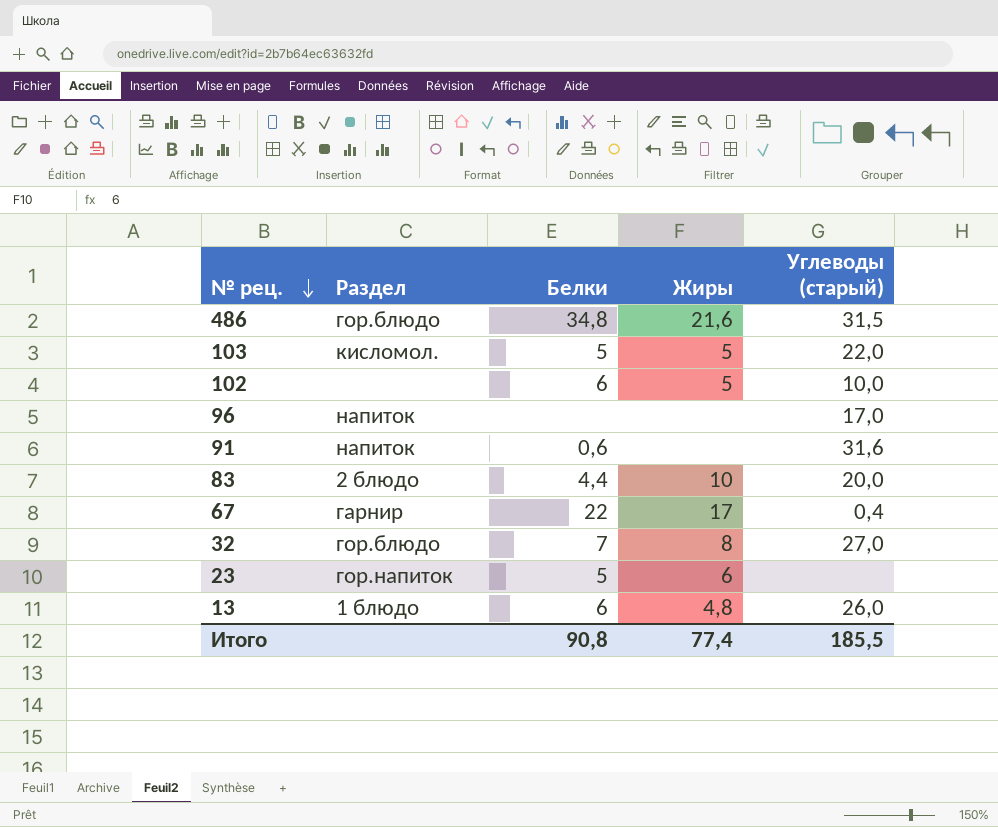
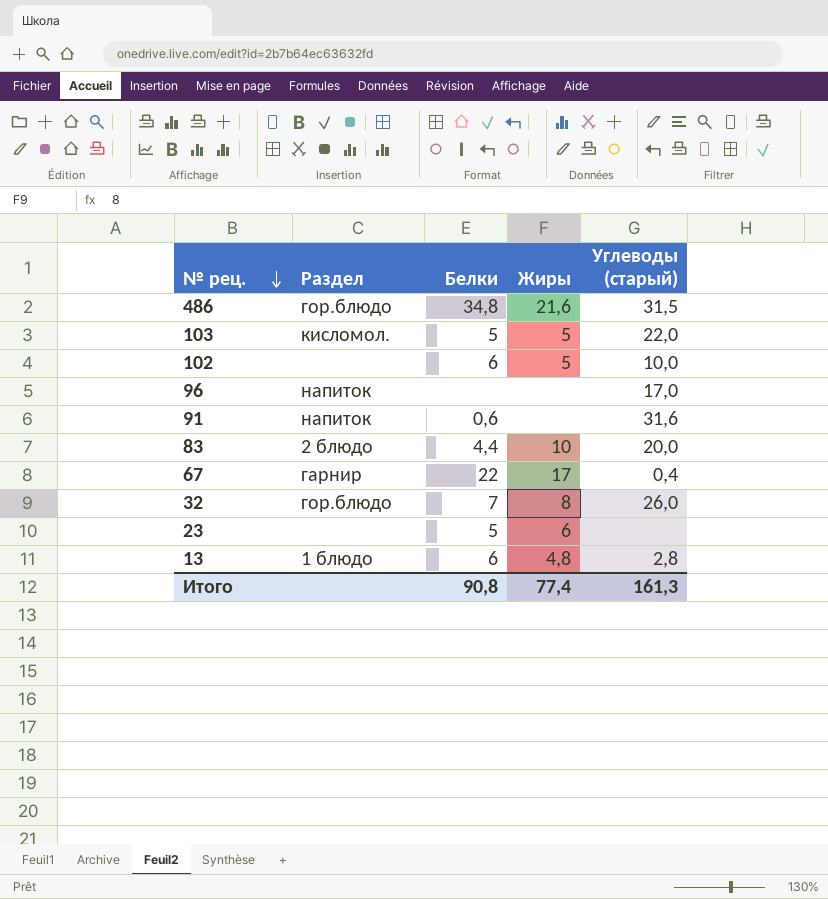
32 | Углеводы (старый): 27,0 -> 26,0
23 | Раздел: гор.напиток -> none
13 | Углеводы (старый): 26,0 -> 2,8
Итого | Углеводы (старый): 185,5 -> 161,3

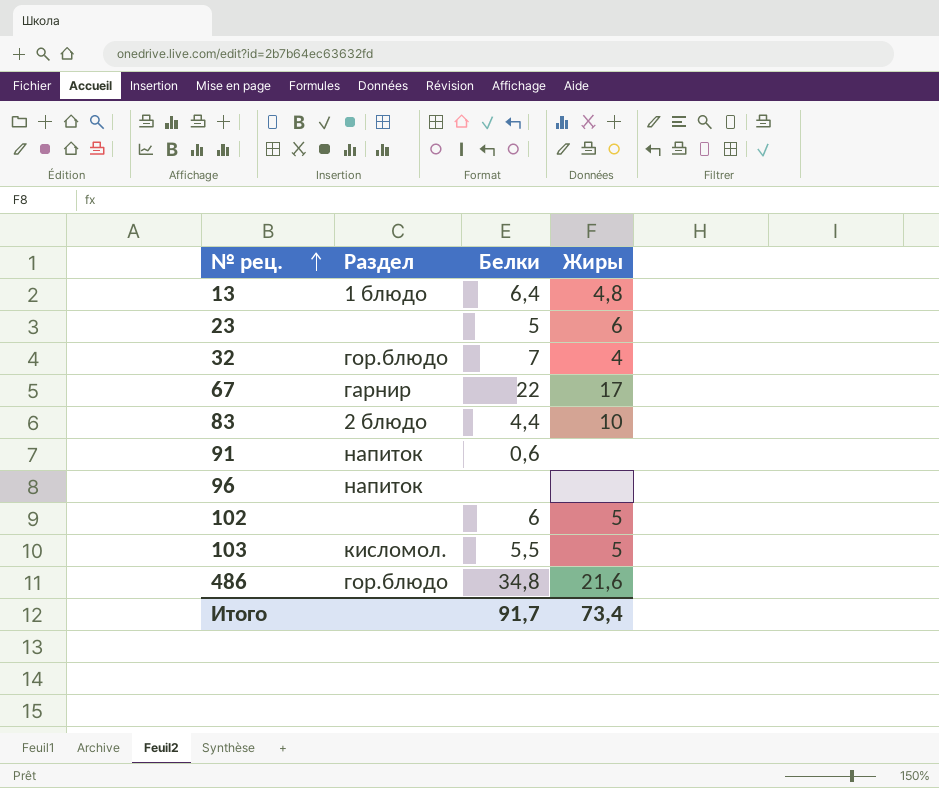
row order: № рец. descending -> № рец. ascending
column Углеводы (старый) | position: 5 -> none
13 | Белки: 6 -> 6,4
32 | Жиры: 8 -> 4
103 | Белки: 5 -> 5,5
Итого | Белки: 90,8 -> 91,7
Итого | Жиры: 77,4 -> 73,4

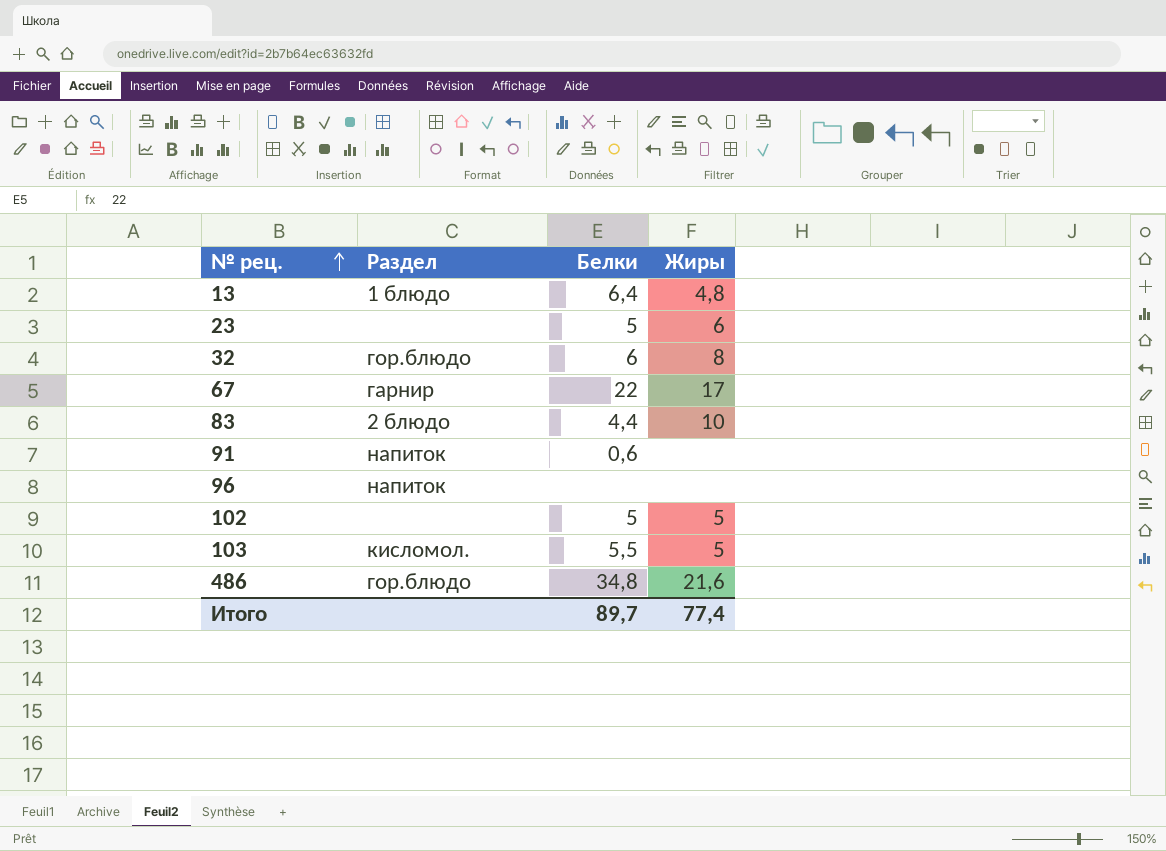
32 | Белки: 7 -> 6
32 | Жиры: 4 -> 8
102 | Белки: 6 -> 5
Итого | Белки: 91,7 -> 89,7
Итого | Жиры: 73,4 -> 77,4

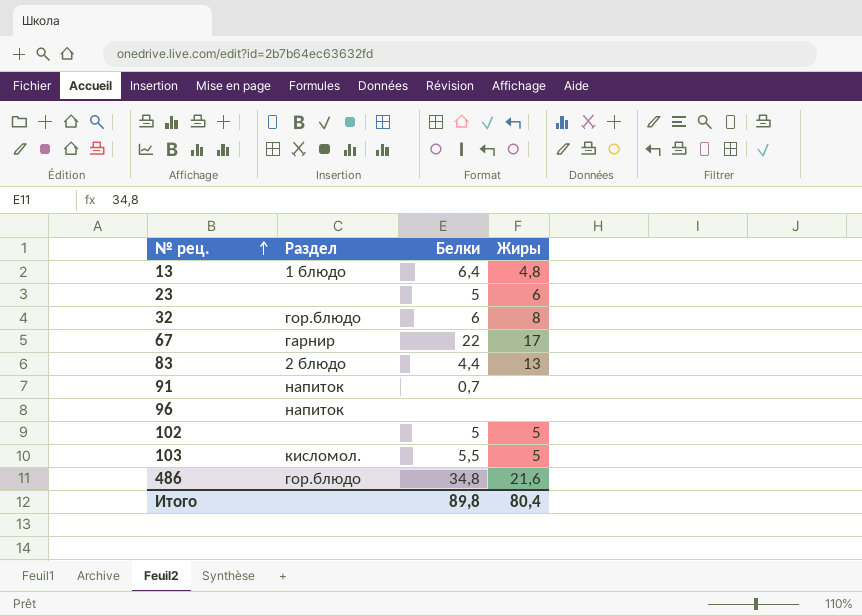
83 | Жиры: 10 -> 13
91 | Белки: 0,6 -> 0,7
Итого | Белки: 89,7 -> 89,8
Итого | Жиры: 77,4 -> 80,4

